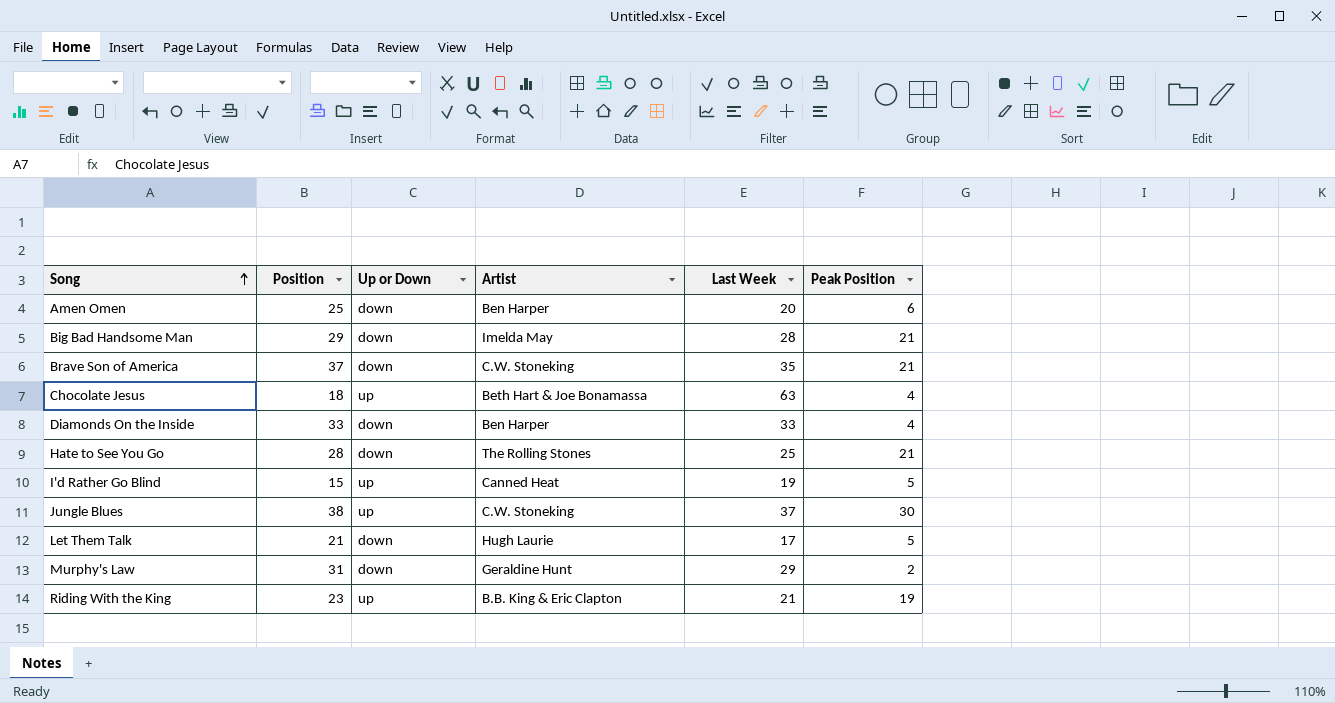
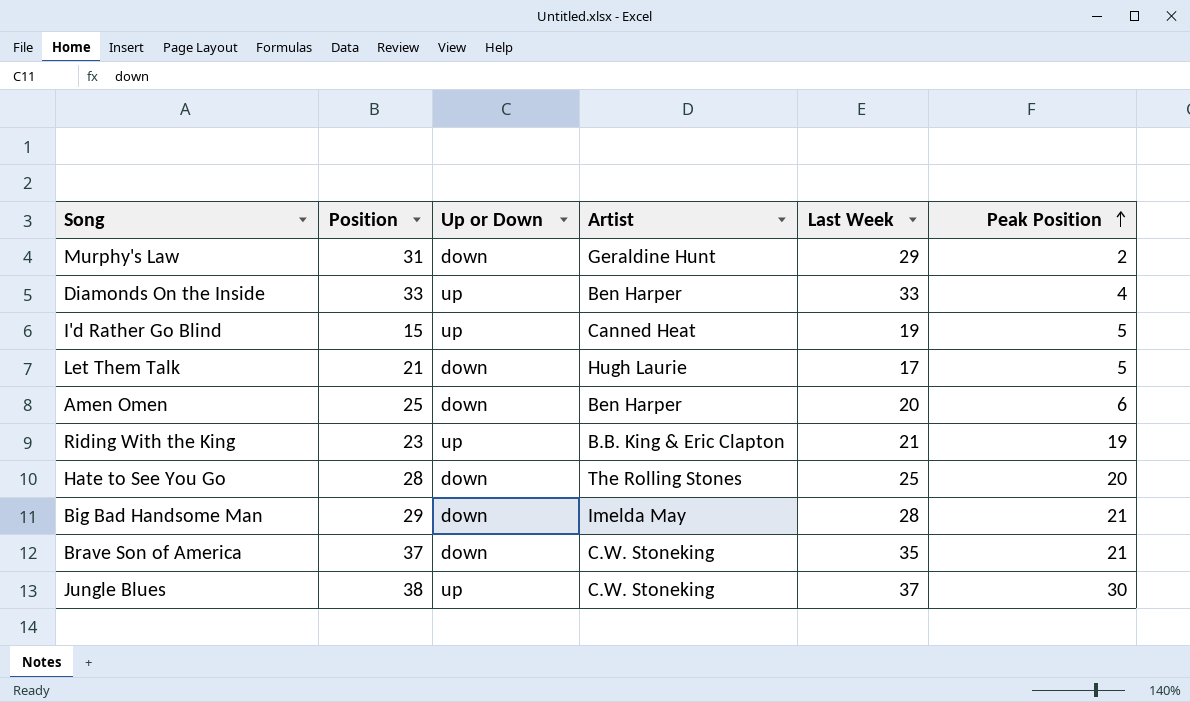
row order: Song ascending -> Peak Position ascending
row Chocolate Jesus: 18 | up | Beth Hart & Joe Bonamassa | 63 | 4 -> none
Diamonds On the Inside | Up or Down: down -> up
Hate to See You Go | Peak Position: 21 -> 20

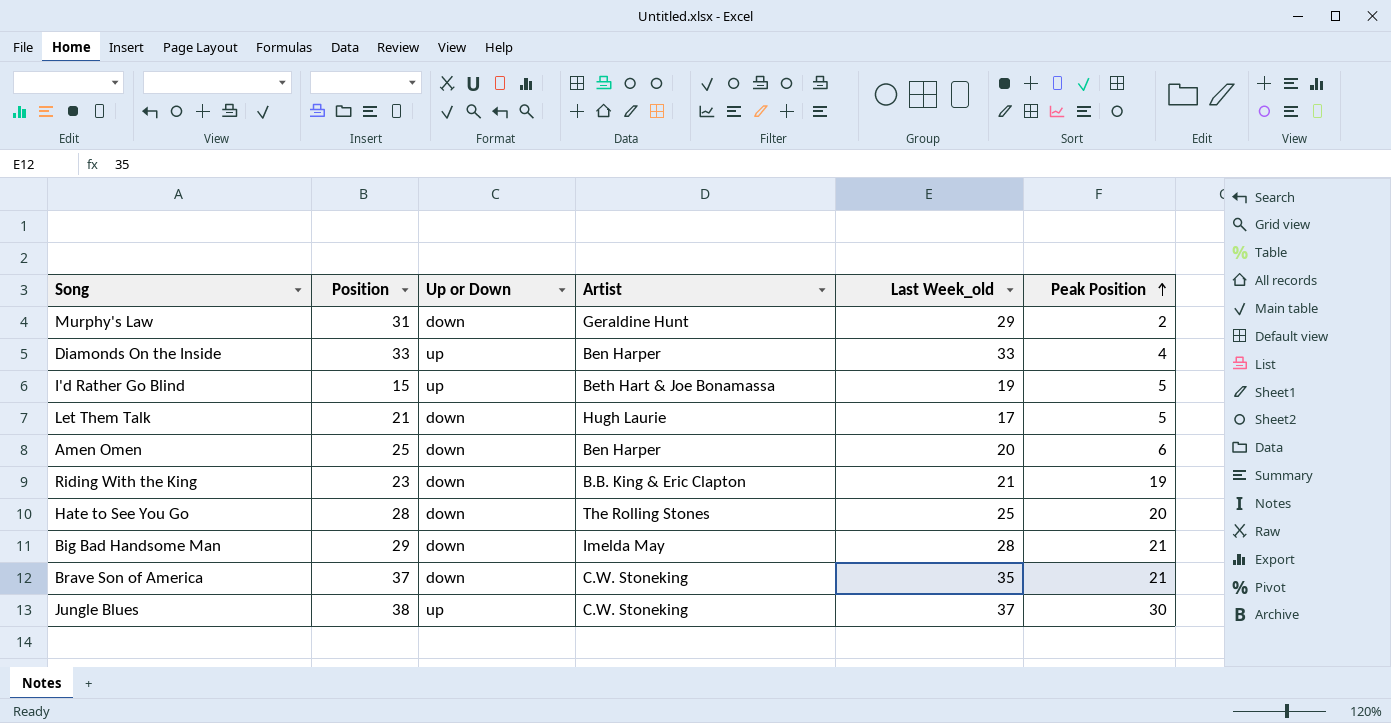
column name: Last Week -> Last Week_old
I'd Rather Go Blind | Artist: Canned Heat -> Beth Hart & Joe Bonamassa
Riding With the King | Up or Down: up -> down

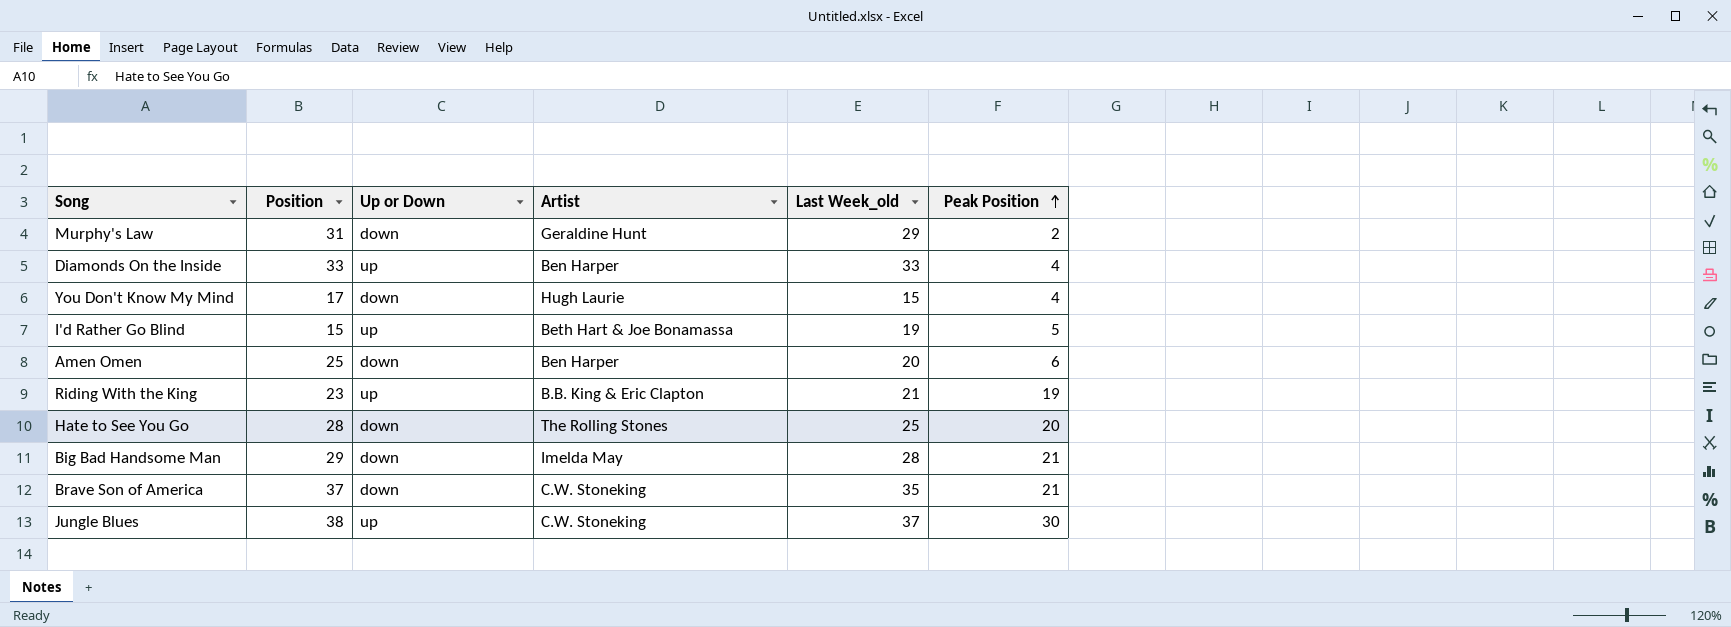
row Let Them Talk: 21 | down | Hugh Laurie | 17 | 5 -> none
row You Don't Know My Mind: none -> 17 | down | Hugh Laurie | 15 | 4
Riding With the King | Up or Down: down -> up

